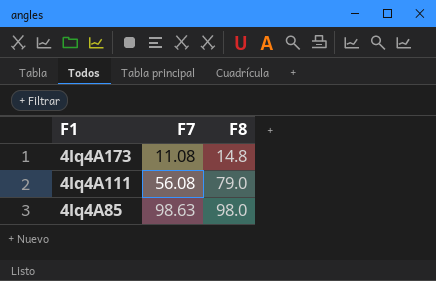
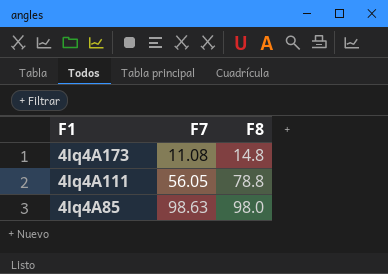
4lq4A111 | F7: 56.08 -> 56.05
4lq4A111 | F8: 79.0 -> 78.8

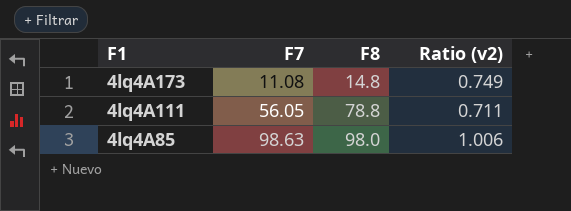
column Ratio (v2) | formula: none -> [F7] / [F8]

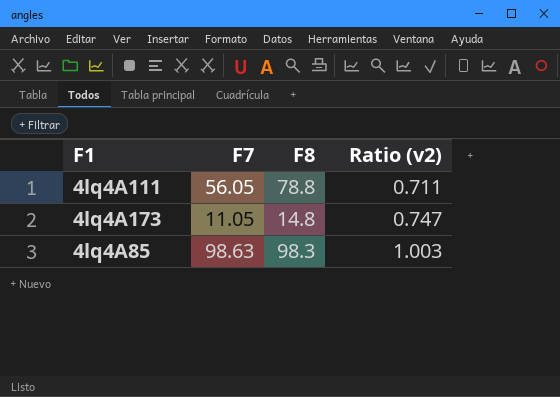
row order: F1 descending -> Ratio (v2) ascending
4lq4A173 | F7: 11.08 -> 11.05
4lq4A173 | Ratio (v2): 0.749 -> 0.747
4lq4A85 | F8: 98.0 -> 98.3
4lq4A85 | Ratio (v2): 1.006 -> 1.003

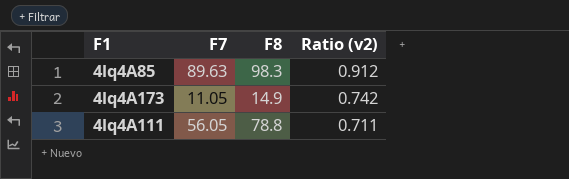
row order: Ratio (v2) ascending -> Ratio (v2) descending
4lq4A85 | F7: 98.63 -> 89.63
4lq4A85 | Ratio (v2): 1.003 -> 0.912
4lq4A173 | F8: 14.8 -> 14.9
4lq4A173 | Ratio (v2): 0.747 -> 0.742

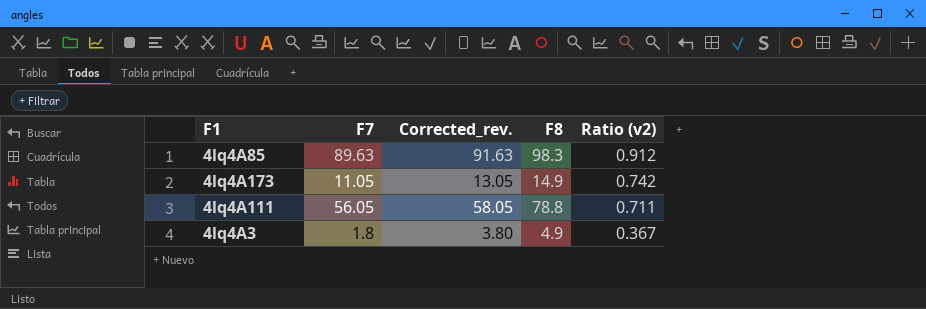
column Corrected_rev. | formula: none -> [F7] + 2
row 4lq4A3: none -> 1.8 | 3.80 | 4.9 | 0.367

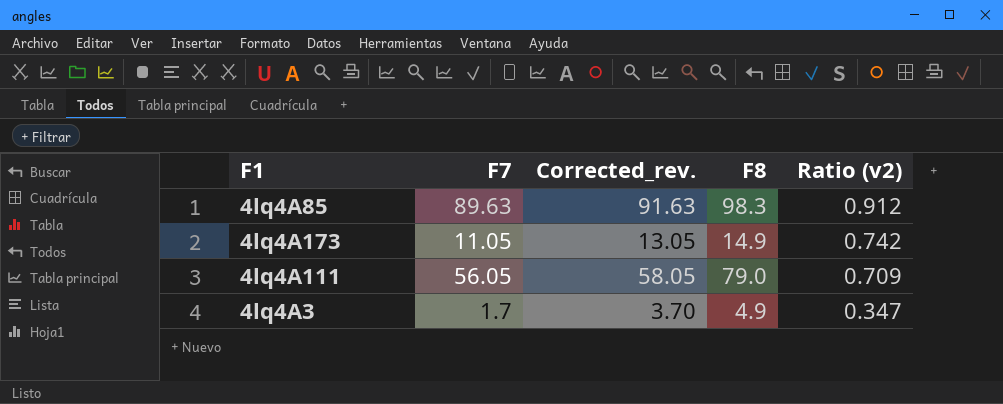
4lq4A111 | F8: 78.8 -> 79.0
4lq4A111 | Ratio (v2): 0.711 -> 0.709
4lq4A3 | F7: 1.8 -> 1.7
4lq4A3 | Corrected_rev.: 3.80 -> 3.70
4lq4A3 | Ratio (v2): 0.367 -> 0.347

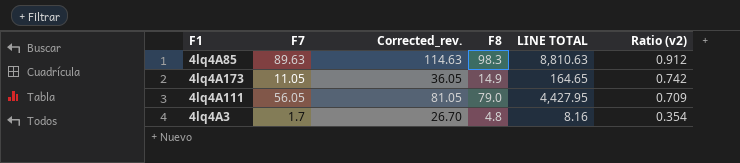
column Corrected_rev. | formula: [F7] + 2 -> [F7] + 25
column LINE TOTAL | formula: none -> [F7] * [F8]
4lq4A3 | F8: 4.9 -> 4.8
4lq4A3 | Ratio (v2): 0.347 -> 0.354

